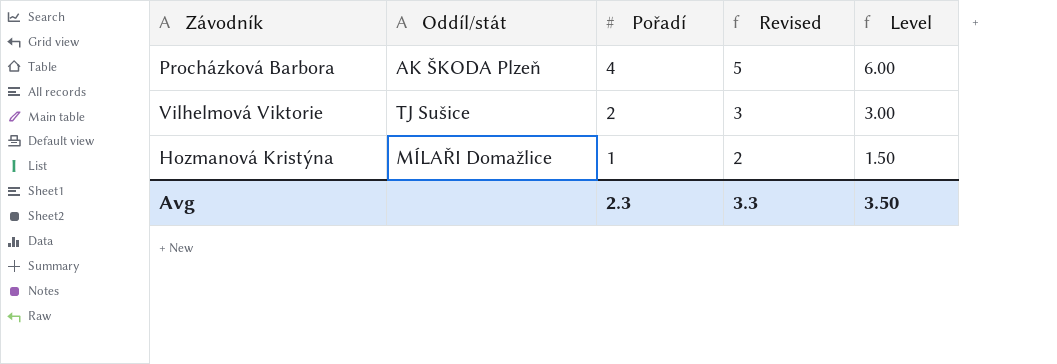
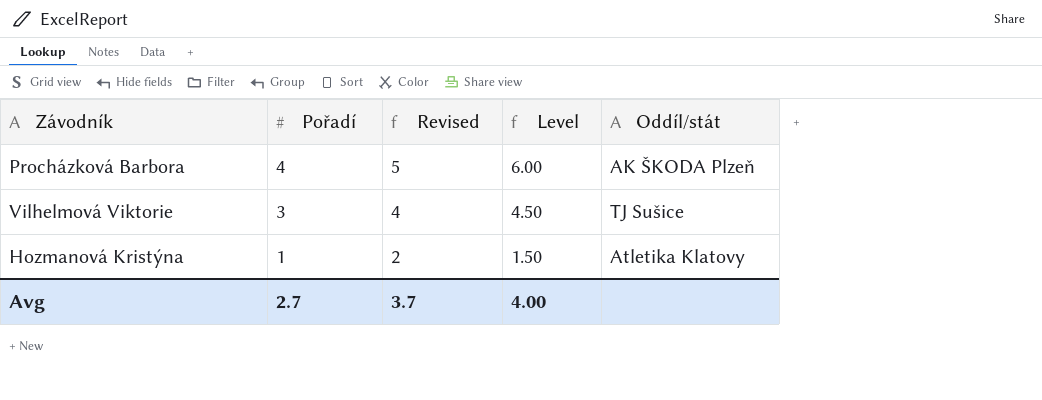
column Oddíl/stát | position: 2 -> 5
Vilhelmová Viktorie | Pořadí: 2 -> 3
Vilhelmová Viktorie | Revised: 3 -> 4
Vilhelmová Viktorie | Level: 3.00 -> 4.50
Hozmanová Kristýna | Oddíl/stát: MÍLAŘI Domažlice -> Atletika Klatovy
Avg | Pořadí: 2.3 -> 2.7
Avg | Revised: 3.3 -> 3.7
Avg | Level: 3.50 -> 4.00

